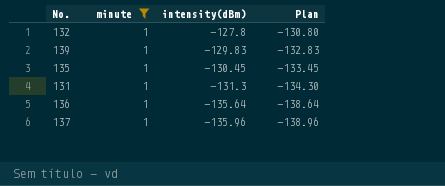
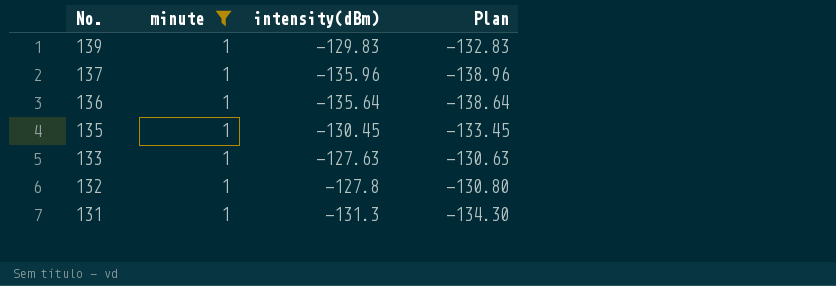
row order: intensity(dBm) descending -> No. descending
row 133: none -> 1 | -127.63 | -130.63

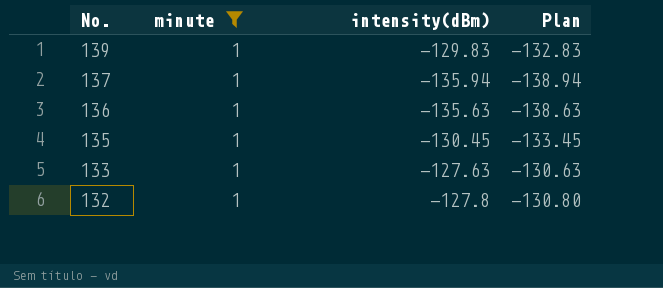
row 131: 1 | -131.3 | -134.30 -> none
137 | intensity(dBm): -135.96 -> -135.94
137 | Plan: -138.96 -> -138.94
136 | intensity(dBm): -135.64 -> -135.63
136 | Plan: -138.64 -> -138.63

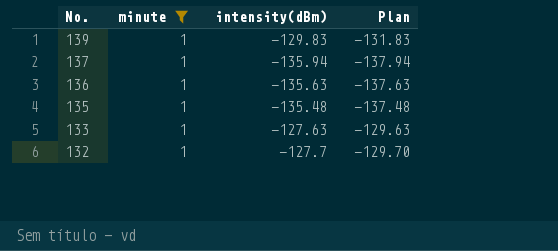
column Plan | formula: [intensity(dBm)] - 3 -> [intensity(dBm)] - 2
135 | intensity(dBm): -130.45 -> -135.48
132 | intensity(dBm): -127.8 -> -127.7

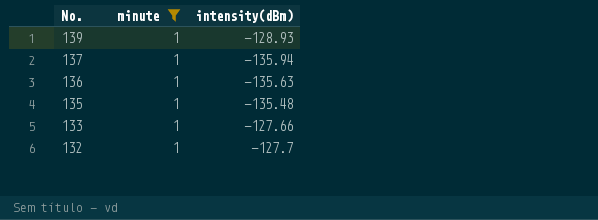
column Plan | formula: [intensity(dBm)] - 2 -> none
139 | intensity(dBm): -129.83 -> -128.93
133 | intensity(dBm): -127.63 -> -127.66

